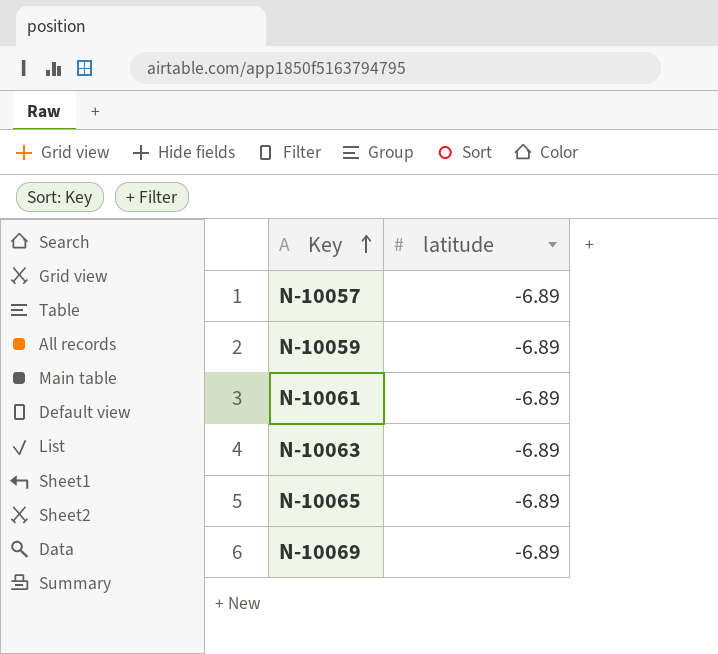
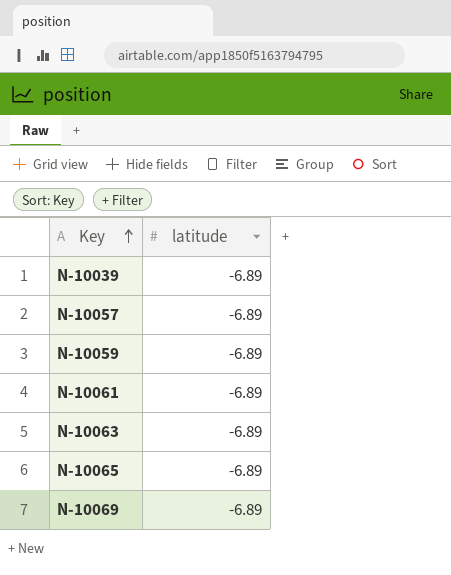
row N-10039: none -> -6.89

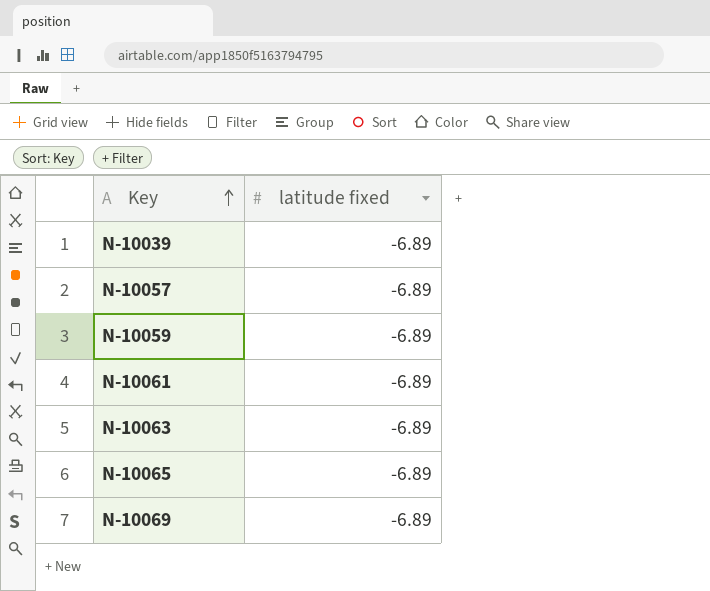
column name: latitude -> latitude fixed

